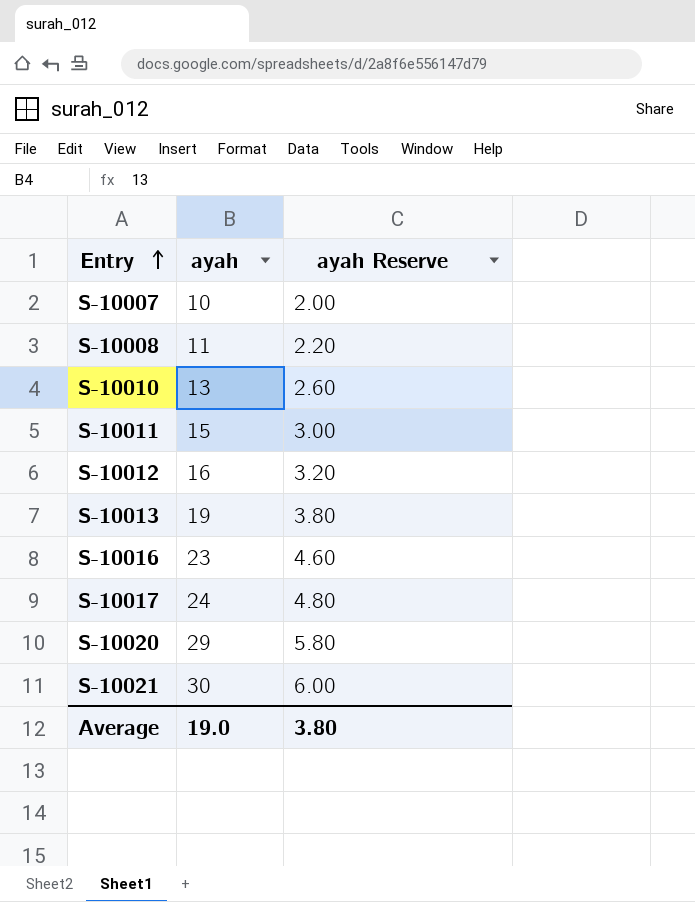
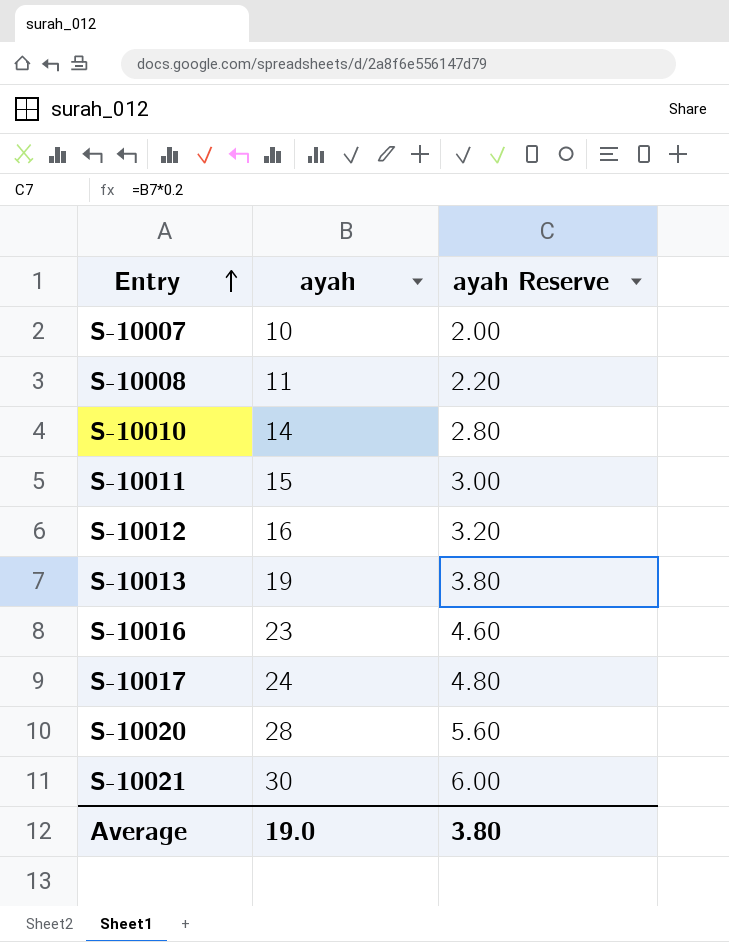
S-10010 | ayah: 13 -> 14
S-10010 | ayah Reserve: 2.60 -> 2.80
S-10020 | ayah: 29 -> 28
S-10020 | ayah Reserve: 5.80 -> 5.60

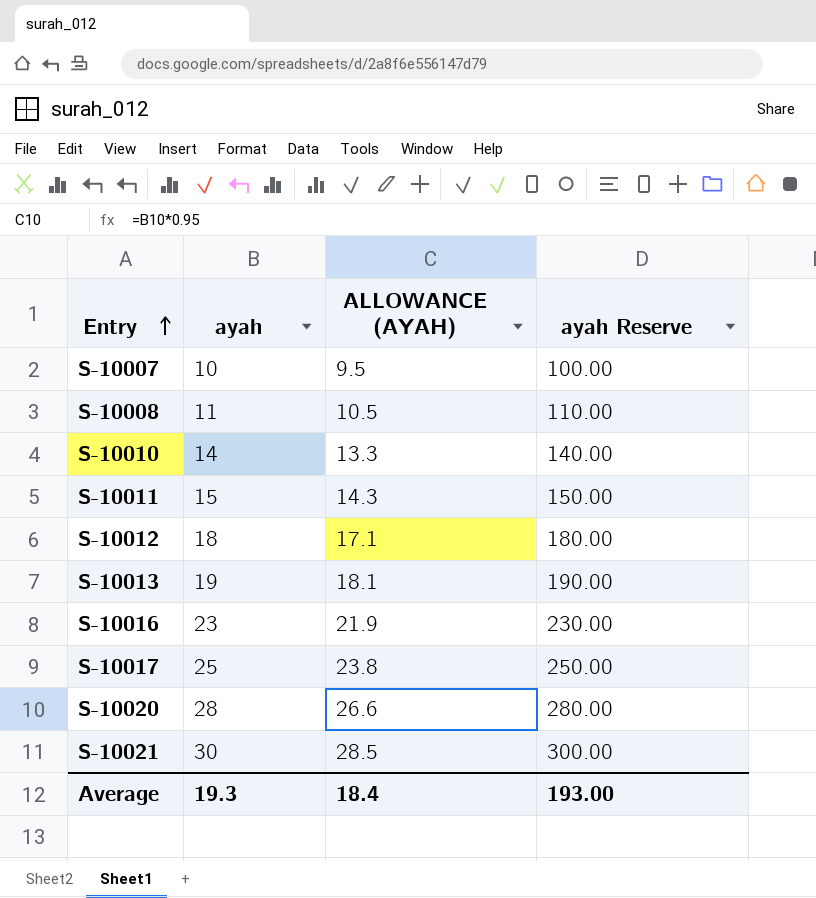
column ALLOWANCE (AYAH) | formula: none -> [ayah] * 0.95
column ayah Reserve | formula: [ayah] * 0.2 -> [ayah] * 10
S-10012 | ayah: 16 -> 18
S-10017 | ayah: 24 -> 25
Average | ayah: 19.0 -> 19.3
Average | ayah Reserve: 3.80 -> 193.00

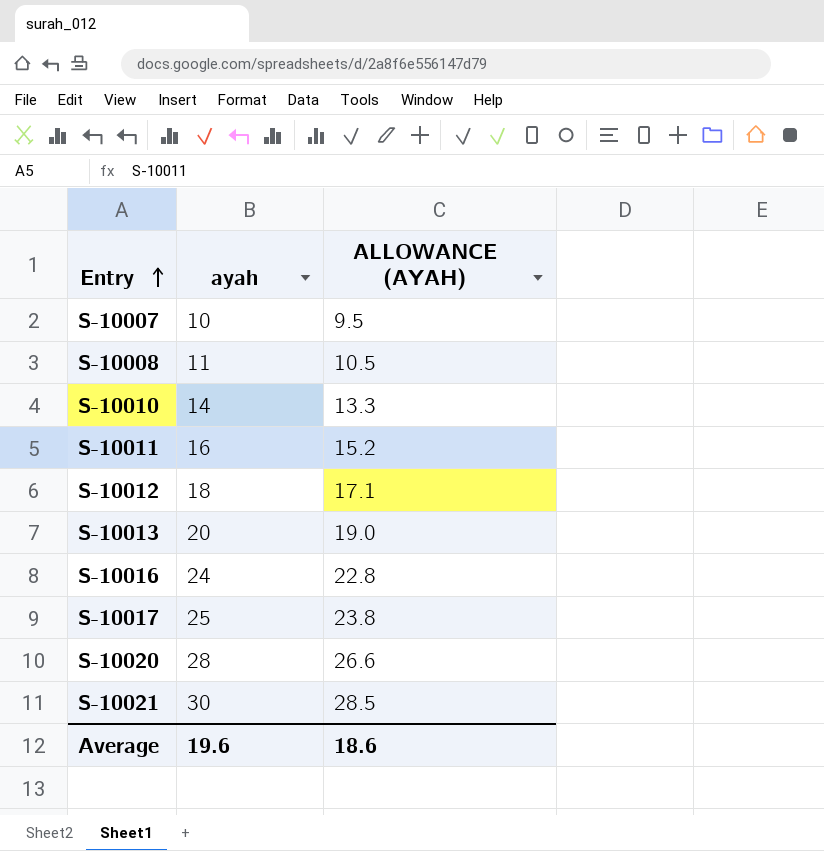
column ayah Reserve | formula: [ayah] * 10 -> none
S-10011 | ayah: 15 -> 16
S-10011 | ALLOWANCE (AYAH): 14.3 -> 15.2
S-10013 | ayah: 19 -> 20
S-10013 | ALLOWANCE (AYAH): 18.1 -> 19.0
S-10016 | ayah: 23 -> 24
S-10016 | ALLOWANCE (AYAH): 21.9 -> 22.8
Average | ayah: 19.3 -> 19.6
Average | ALLOWANCE (AYAH): 18.4 -> 18.6

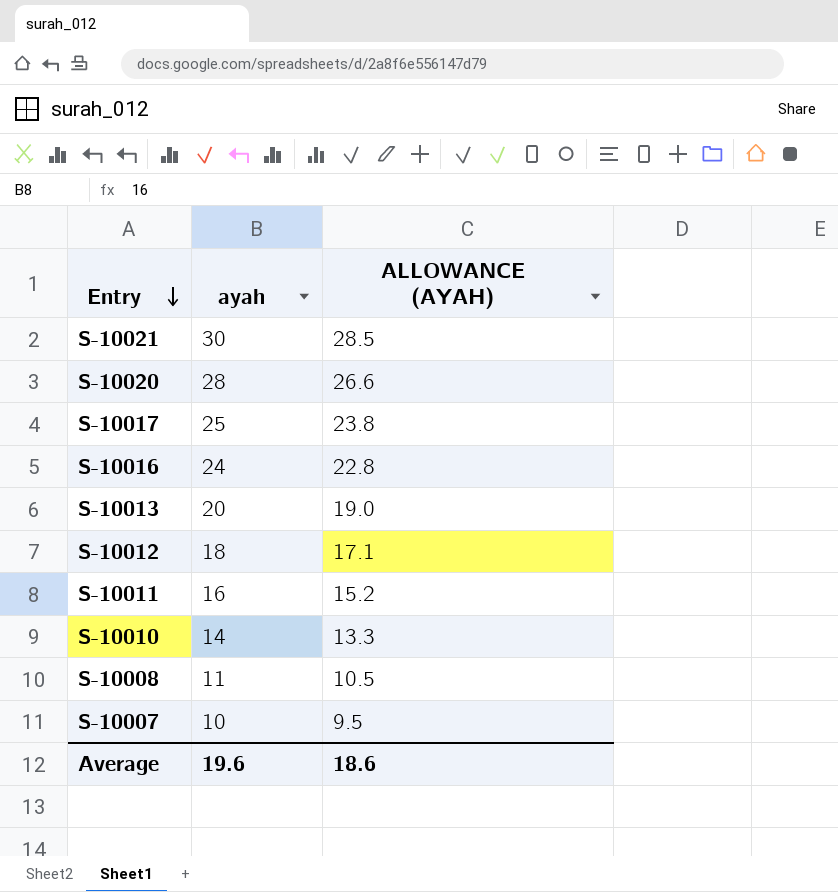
row order: Entry ascending -> Entry descending

